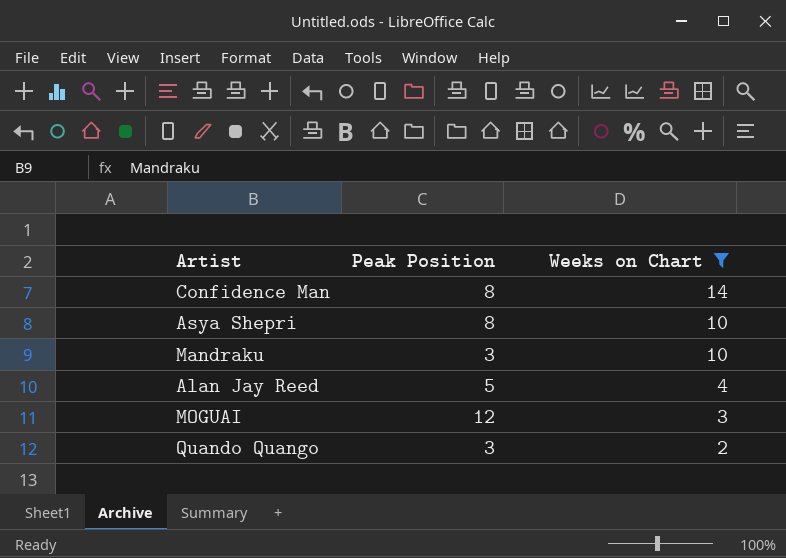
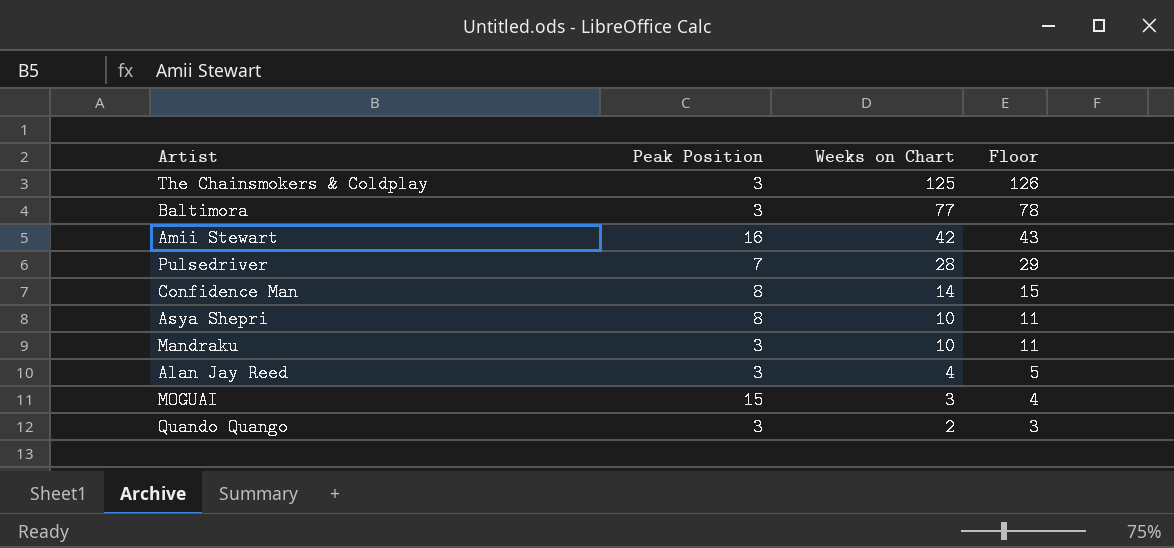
filter: Weeks on Chart <= 14 -> none
column Floor | formula: none -> [Weeks on Chart] + 1
Alan Jay Reed | Peak Position: 5 -> 3
MOGUAI | Peak Position: 12 -> 15

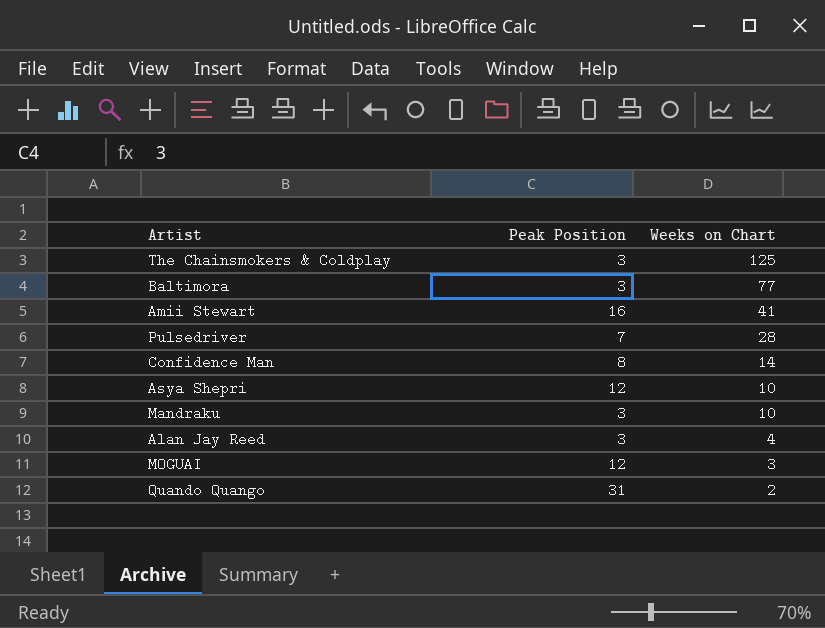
column Floor | formula: [Weeks on Chart] + 1 -> none
Amii Stewart | Weeks on Chart: 42 -> 41
Asya Shepri | Peak Position: 8 -> 12
MOGUAI | Peak Position: 15 -> 12
Quando Quango | Peak Position: 3 -> 31

